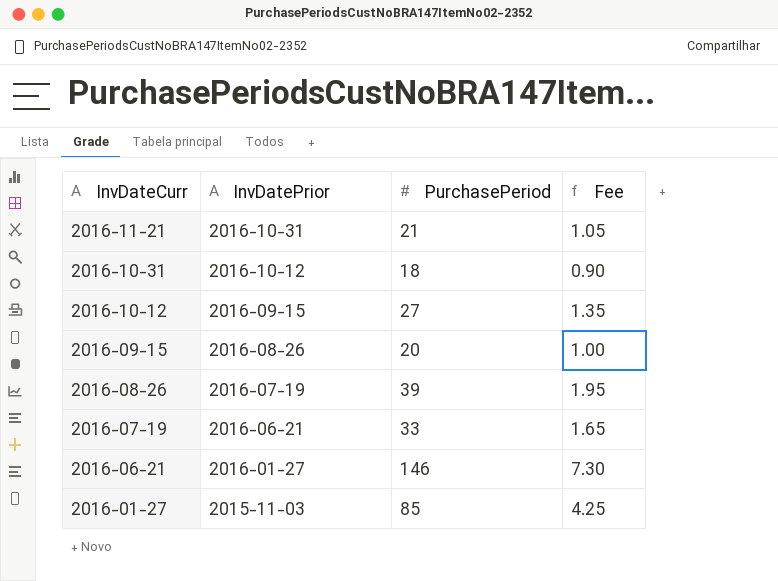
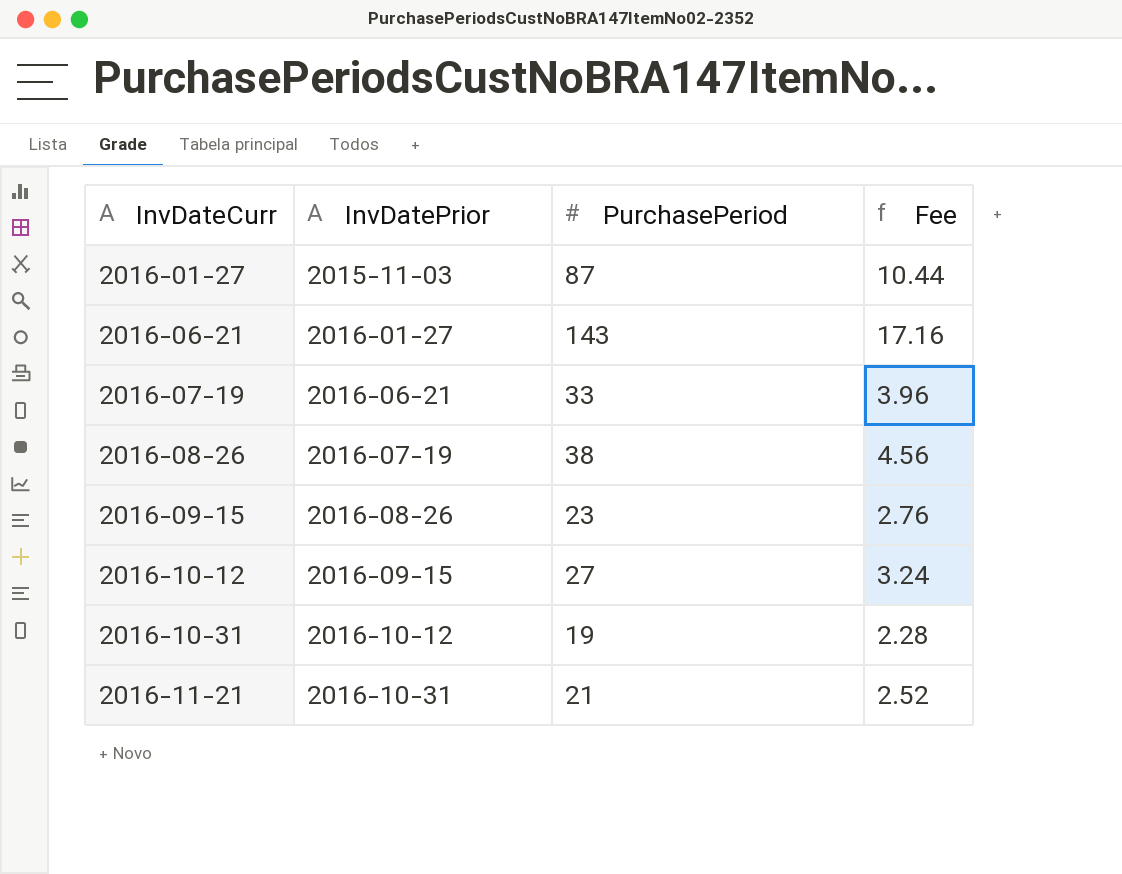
row order: InvDateCurr descending -> InvDateCurr ascending
column Fee | formula: [PurchasePeriod] * 0.05 -> [PurchasePeriod] * 0.12
2016-01-27 | PurchasePeriod: 85 -> 87
2016-06-21 | PurchasePeriod: 146 -> 143
2016-08-26 | PurchasePeriod: 39 -> 38
2016-09-15 | PurchasePeriod: 20 -> 23
2016-10-31 | PurchasePeriod: 18 -> 19

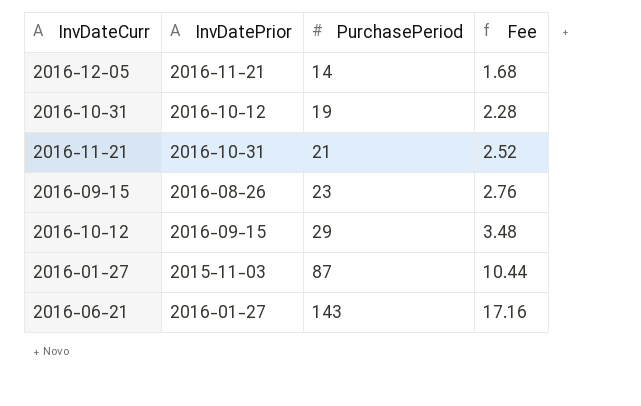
row order: InvDateCurr ascending -> PurchasePeriod ascending
row 2016-07-19: 2016-06-21 | 33 | 3.96 -> none
row 2016-08-26: 2016-07-19 | 38 | 4.56 -> none
row 2016-12-05: none -> 2016-11-21 | 14 | 1.68
2016-10-12 | PurchasePeriod: 27 -> 29
2016-10-12 | Fee: 3.24 -> 3.48

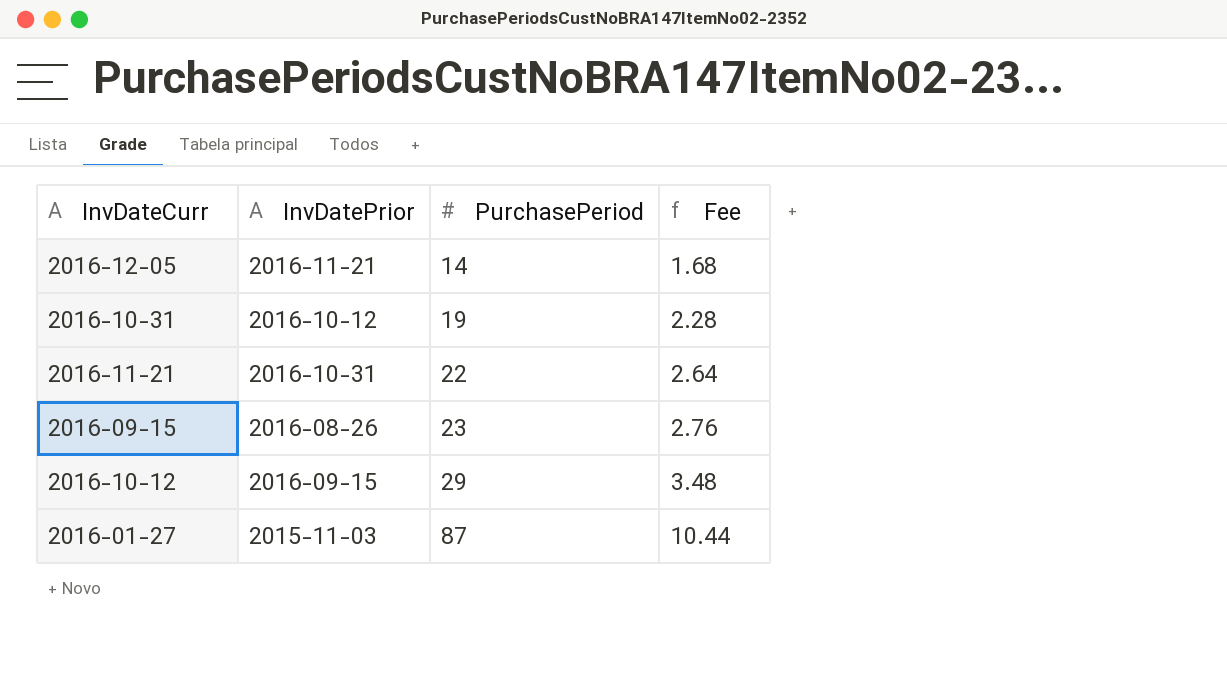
row 2016-06-21: 2016-01-27 | 143 | 17.16 -> none
2016-11-21 | PurchasePeriod: 21 -> 22
2016-11-21 | Fee: 2.52 -> 2.64

